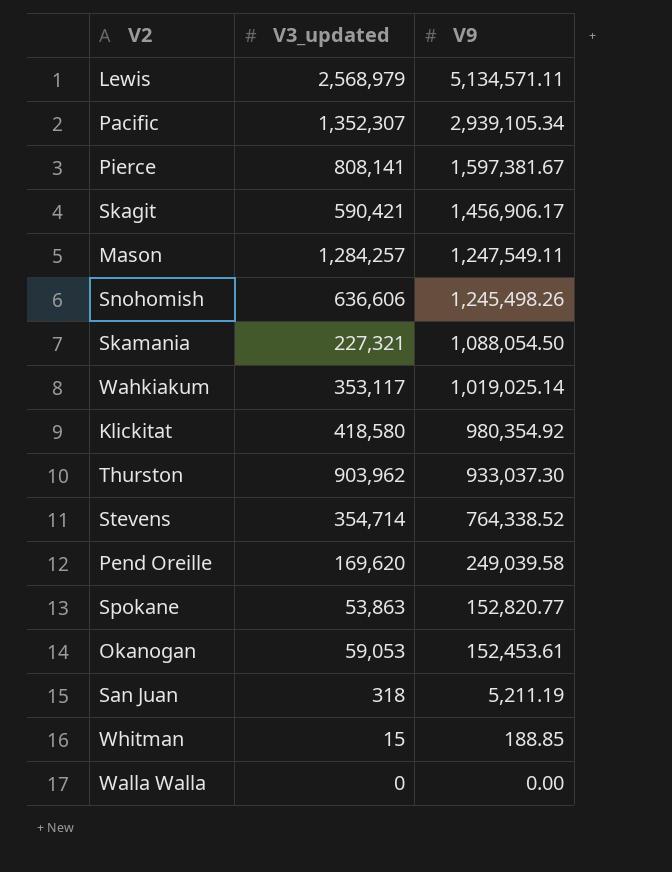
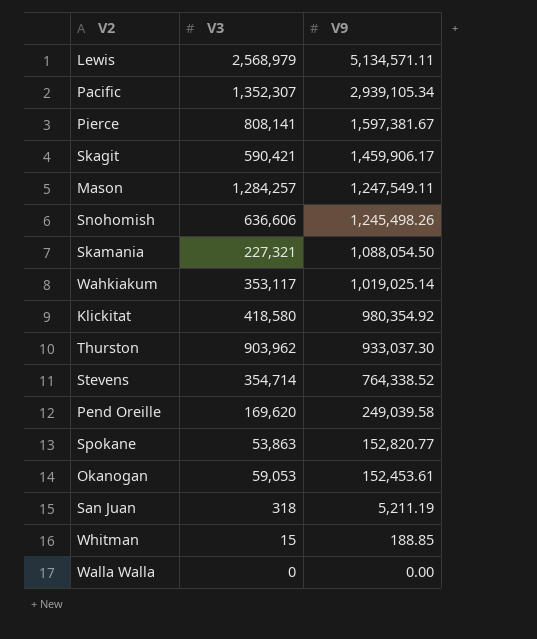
column name: V3_updated -> V3
Skagit | V9: 1,456,906.17 -> 1,459,906.17

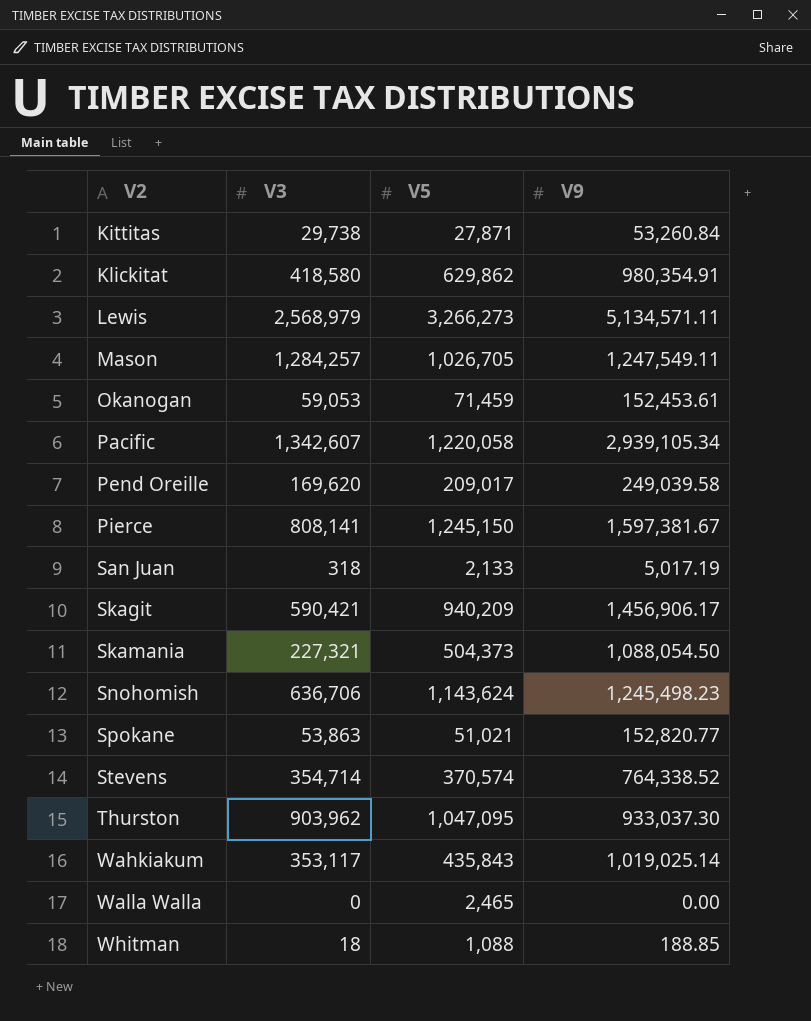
row order: V9 descending -> V2 ascending
column V5 | position: none -> 3
row Kittitas: none -> 29,738 | 27,871 | 53,260.84
Klickitat | V9: 980,354.92 -> 980,354.91
Pacific | V3: 1,352,307 -> 1,342,607
San Juan | V9: 5,211.19 -> 5,017.19
Skagit | V9: 1,459,906.17 -> 1,456,906.17
Snohomish | V3: 636,606 -> 636,706
Snohomish | V9: 1,245,498.26 -> 1,245,498.23
Whitman | V3: 15 -> 18

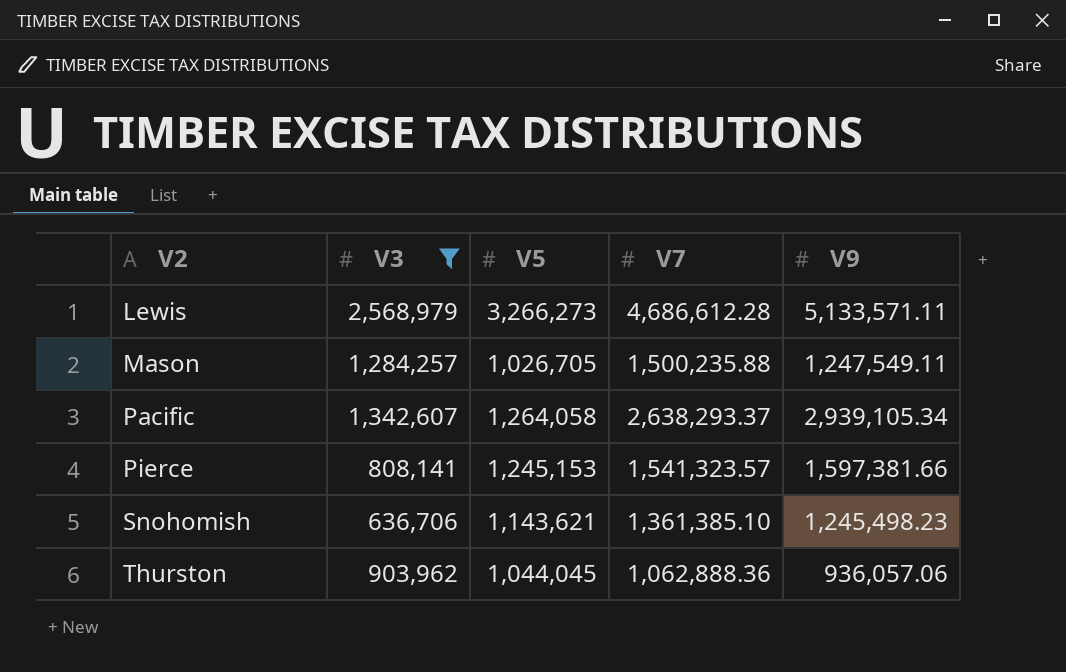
filter: none -> V3 >= 636,706
column V7 | position: none -> 4
Lewis | V9: 5,134,571.11 -> 5,133,571.11
Pacific | V5: 1,220,058 -> 1,264,058
Pierce | V5: 1,245,150 -> 1,245,153
Pierce | V9: 1,597,381.67 -> 1,597,381.66
Snohomish | V5: 1,143,624 -> 1,143,621
Thurston | V5: 1,047,095 -> 1,044,045
Thurston | V9: 933,037.30 -> 936,057.06

